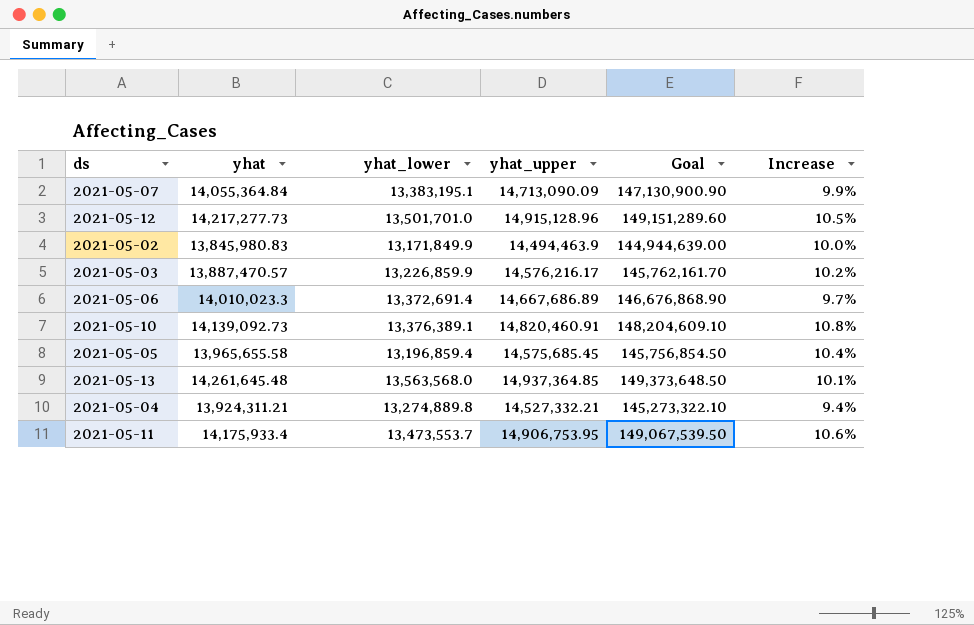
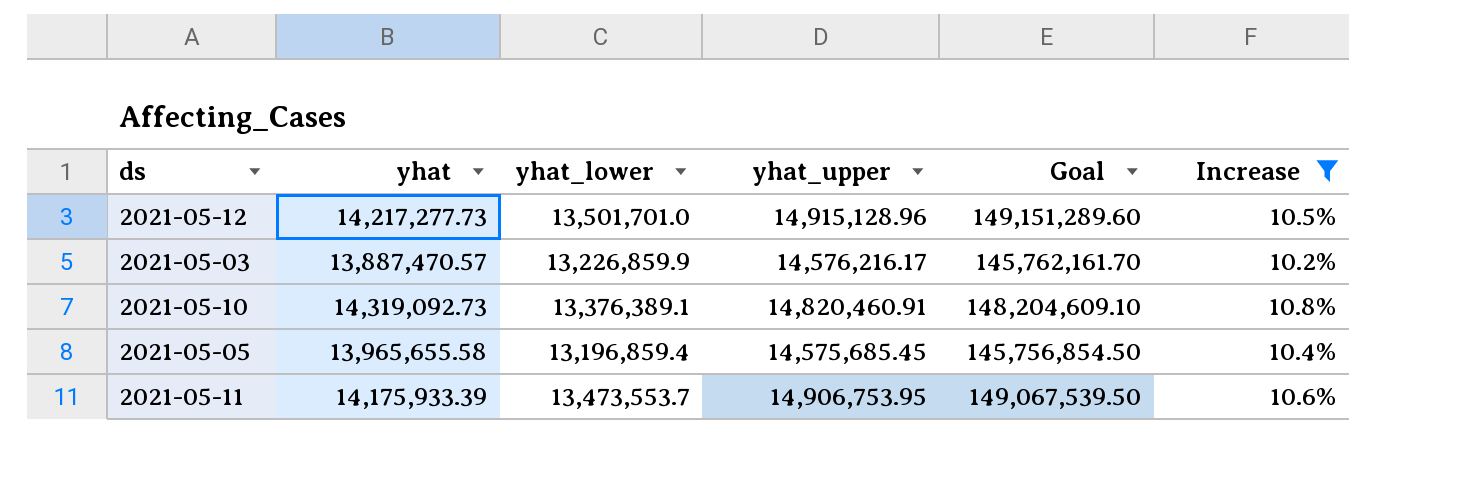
filter: none -> Increase >= 10.2%
2021-05-10 | yhat: 14,139,092.73 -> 14,319,092.73
2021-05-11 | yhat: 14,175,933.4 -> 14,175,933.39

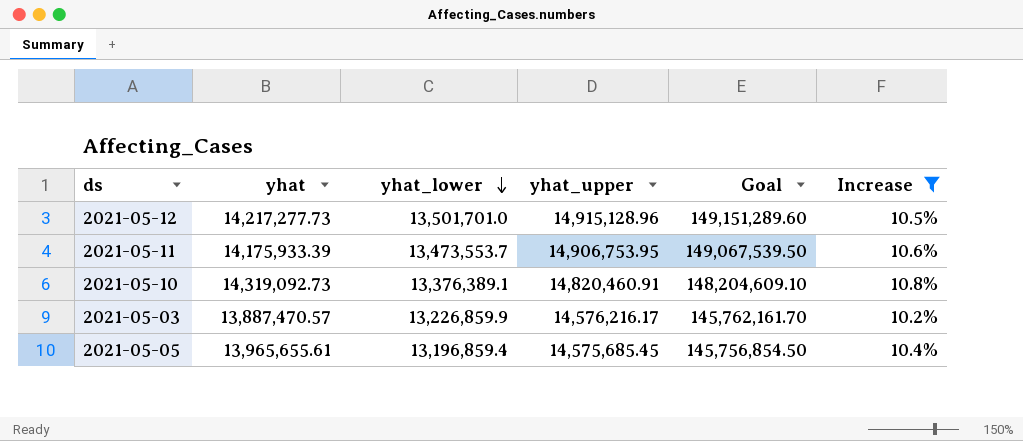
row order: none -> yhat_lower descending
2021-05-05 | yhat: 13,965,655.58 -> 13,965,655.61

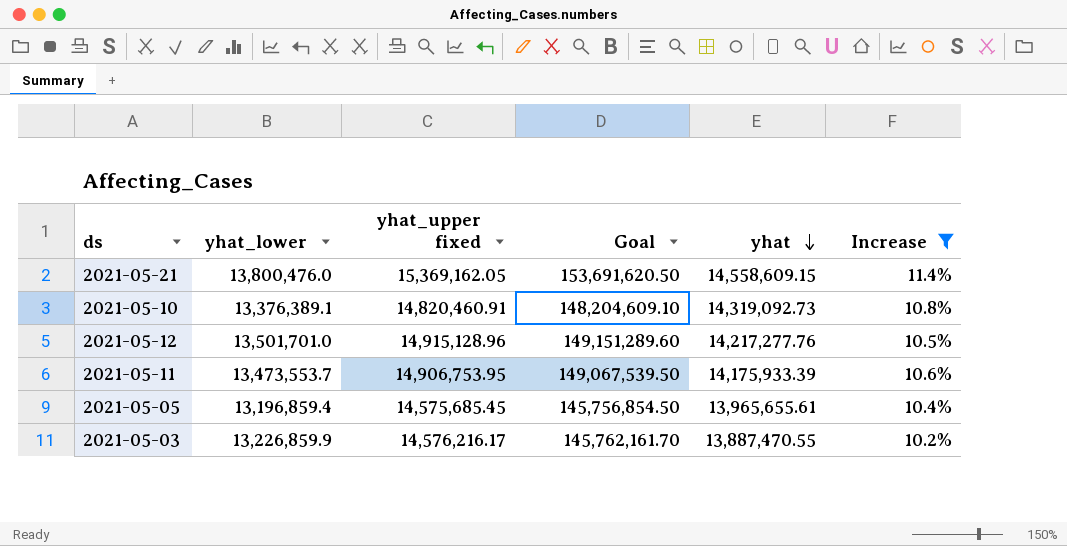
row order: yhat_lower descending -> yhat descending
column name: yhat_upper -> yhat_upper fixed
column yhat | position: 2 -> 5
row 2021-05-21: none -> 13,800,476.0 | 15,369,162.05 | 153,691,620.50 | 14,558,609.15 | 11.4%
2021-05-12 | yhat: 14,217,277.73 -> 14,217,277.76
2021-05-03 | yhat: 13,887,470.57 -> 13,887,470.55

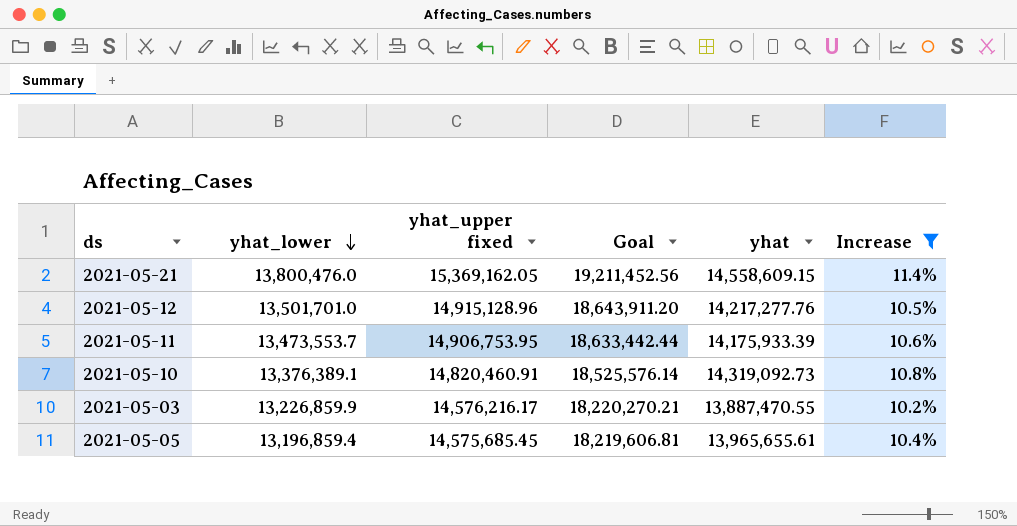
row order: yhat descending -> yhat_lower descending
column Goal | formula: [yhat_upper fixed] * 10 -> [yhat_upper fixed] * 1.25

